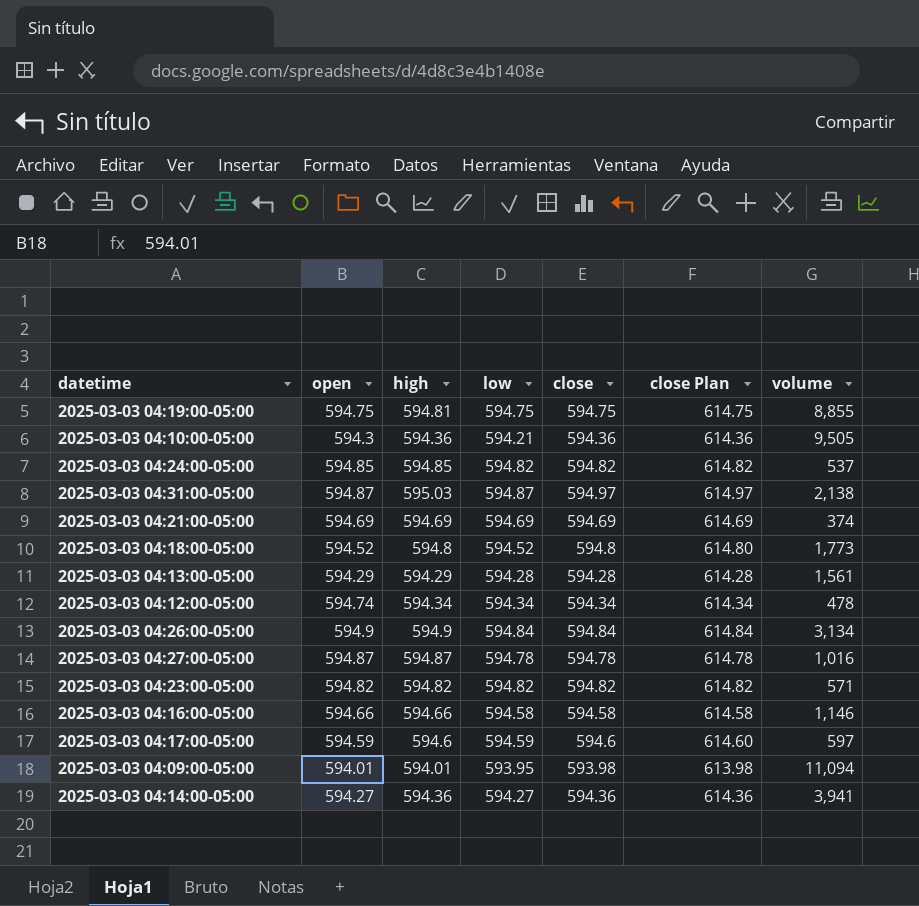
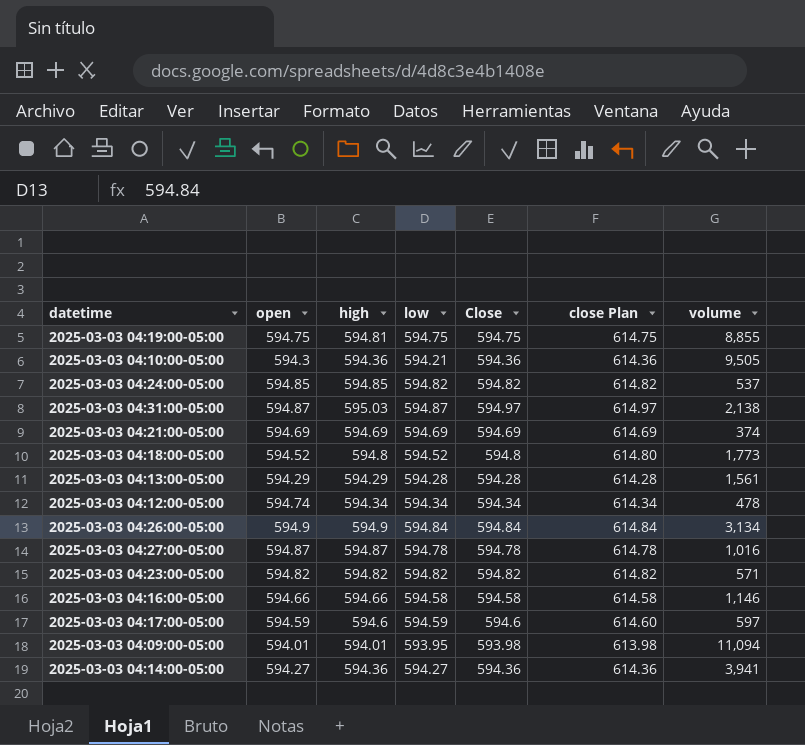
column name: close -> Close

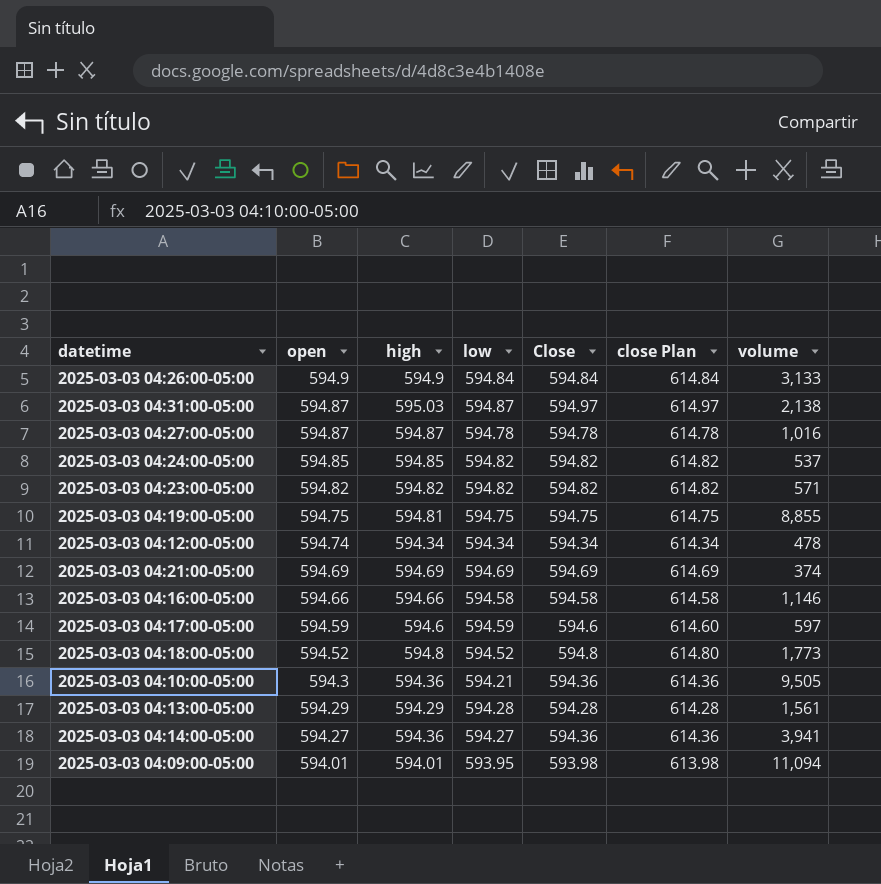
row order: none -> open descending
2025-03-03 04:26:00-05:00 | volume: 3,134 -> 3,133

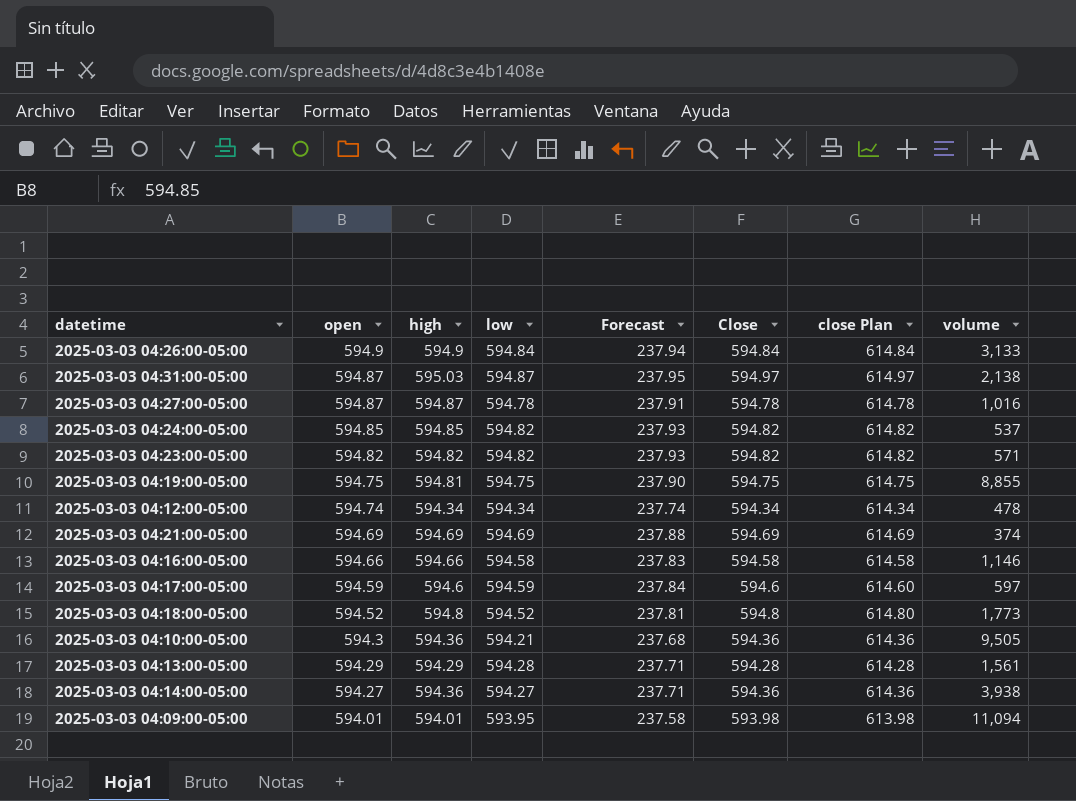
column Forecast | formula: none -> [low] * 0.4
2025-03-03 04:14:00-05:00 | volume: 3,941 -> 3,938

